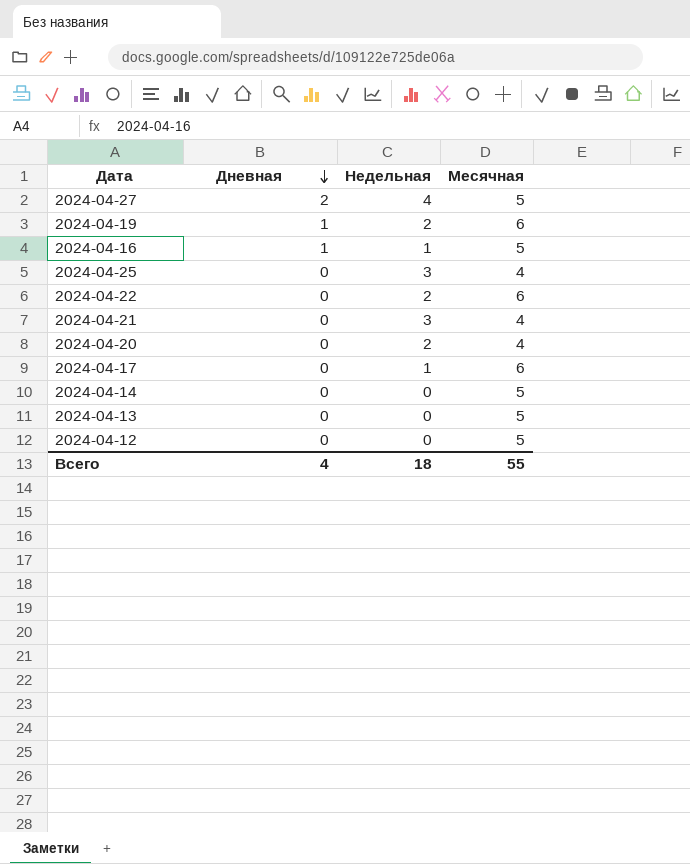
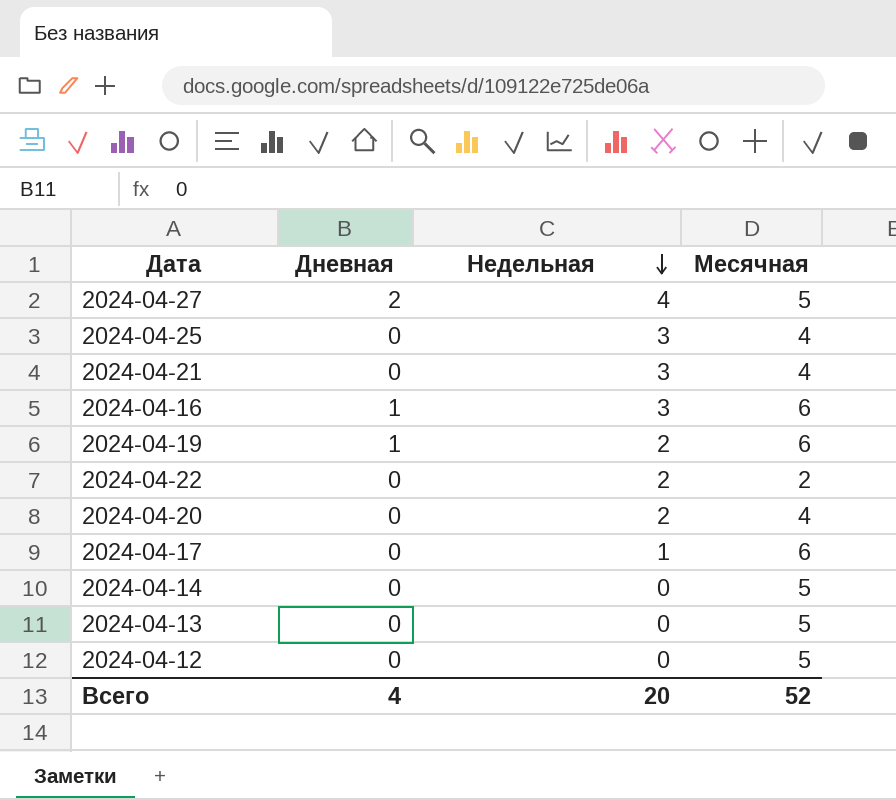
row order: Дневная descending -> Недельная descending
2024-04-16 | Недельная: 1 -> 3
2024-04-16 | Месячная: 5 -> 6
2024-04-22 | Месячная: 6 -> 2
Всего | Недельная: 18 -> 20
Всего | Месячная: 55 -> 52

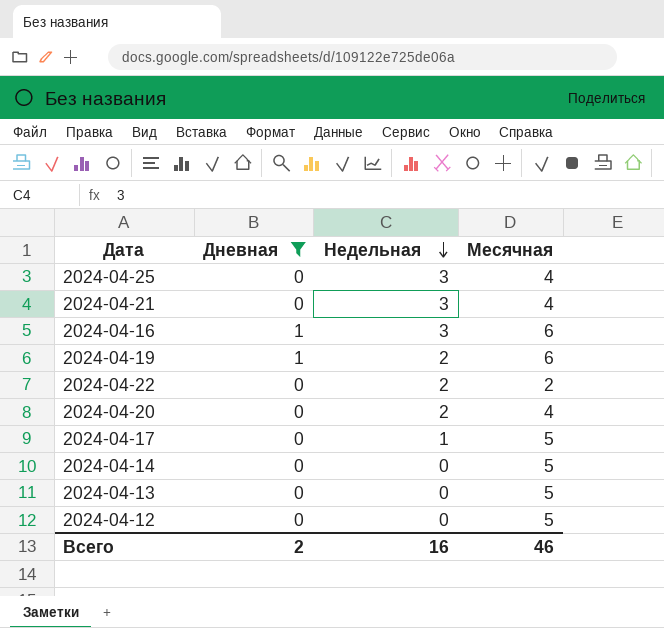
filter: none -> Дневная != 2
2024-04-17 | Месячная: 6 -> 5
Всего | Дневная: 4 -> 2
Всего | Недельная: 20 -> 16
Всего | Месячная: 52 -> 46

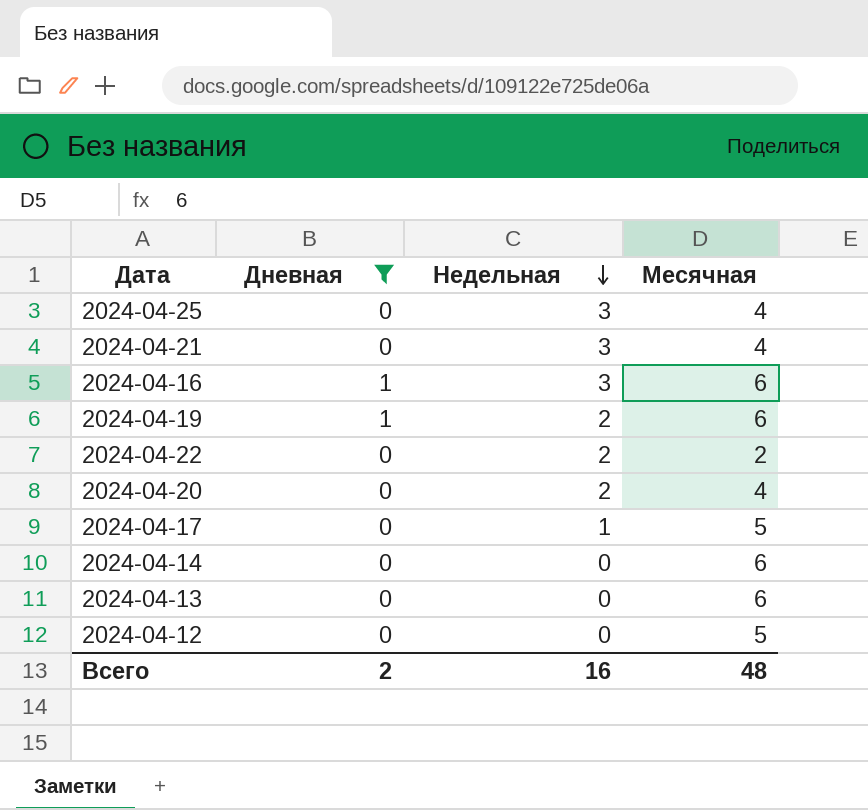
2024-04-14 | Месячная: 5 -> 6
2024-04-13 | Месячная: 5 -> 6
Всего | Месячная: 46 -> 48

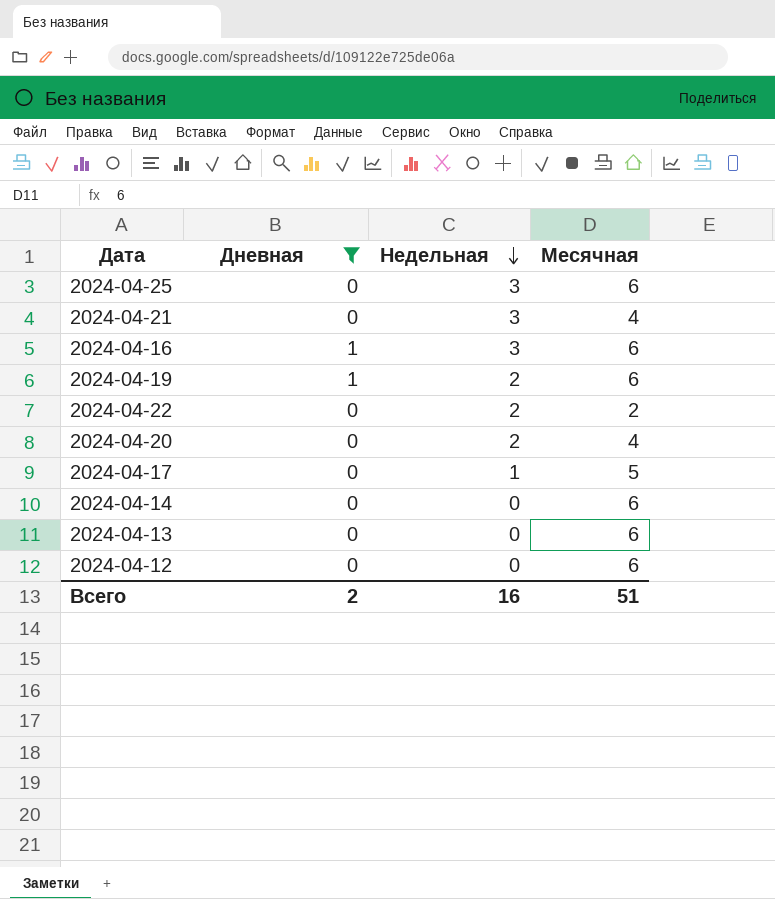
2024-04-25 | Месячная: 4 -> 6
2024-04-12 | Месячная: 5 -> 6
Всего | Месячная: 48 -> 51

